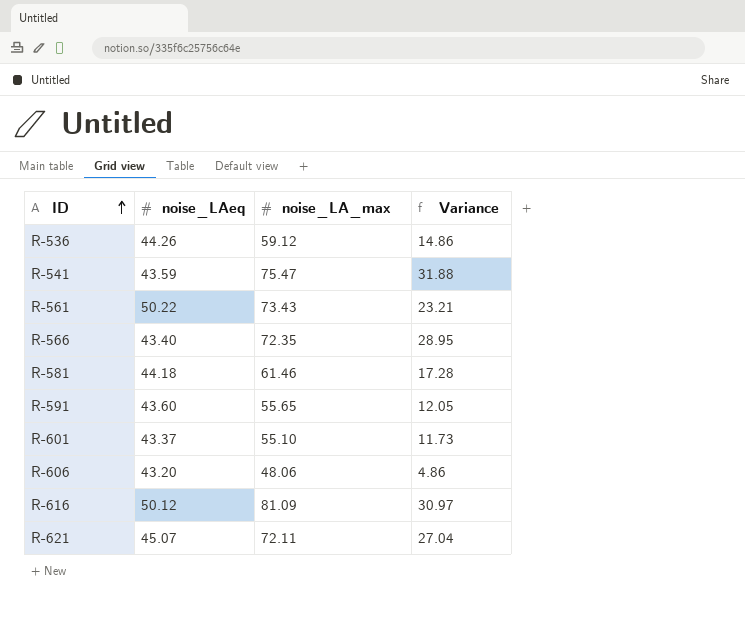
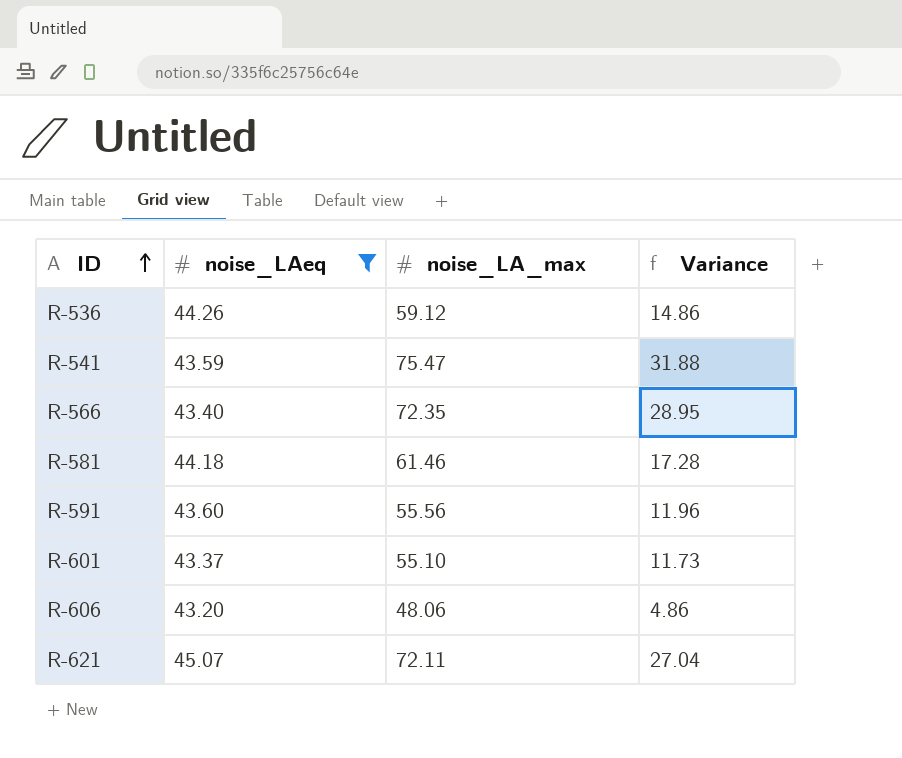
filter: none -> noise_LAeq <= 45.07
R-591 | noise_LA_max: 55.65 -> 55.56
R-591 | Variance: 12.05 -> 11.96

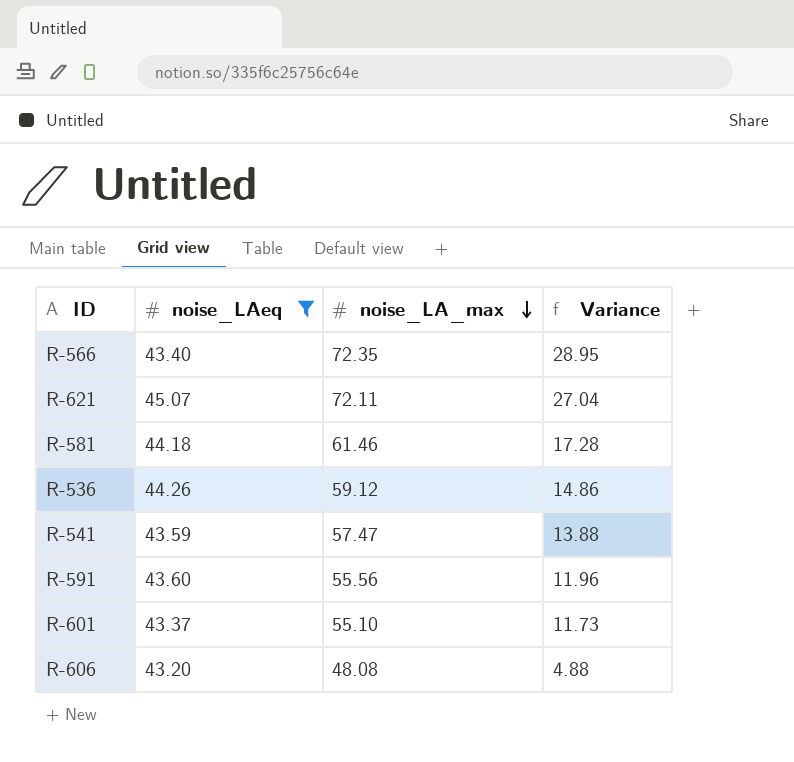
row order: ID ascending -> noise_LA_max descending
R-541 | noise_LA_max: 75.47 -> 57.47
R-541 | Variance: 31.88 -> 13.88
R-606 | noise_LA_max: 48.06 -> 48.08
R-606 | Variance: 4.86 -> 4.88

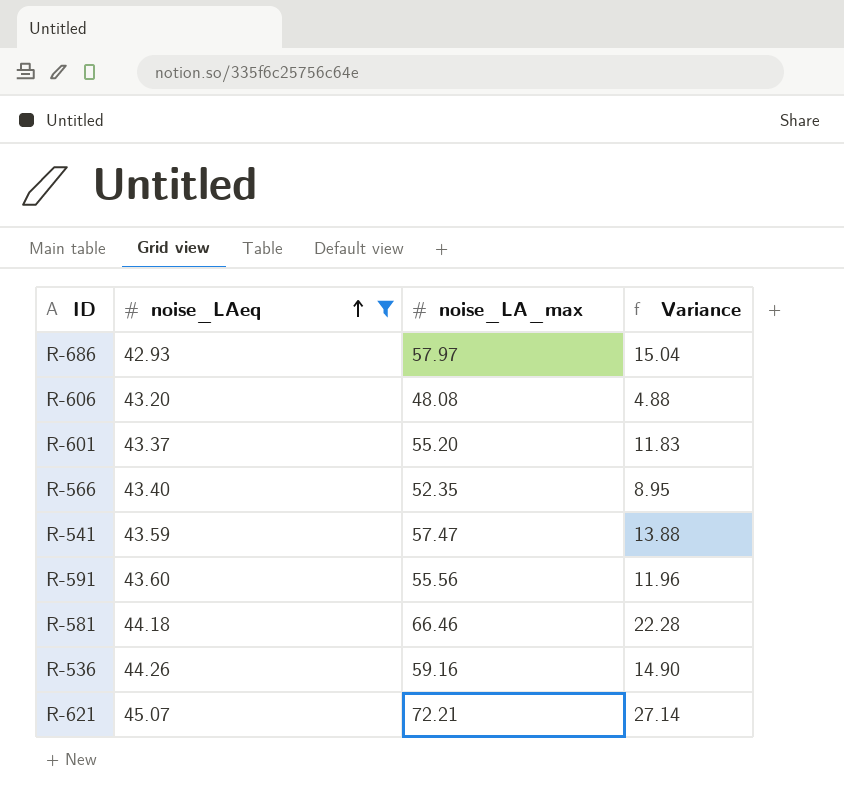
row order: noise_LA_max descending -> noise_LAeq ascending
row R-686: none -> 42.93 | 57.97 | 15.04
R-601 | noise_LA_max: 55.10 -> 55.20
R-601 | Variance: 11.73 -> 11.83
R-566 | noise_LA_max: 72.35 -> 52.35
R-566 | Variance: 28.95 -> 8.95
R-581 | noise_LA_max: 61.46 -> 66.46
R-581 | Variance: 17.28 -> 22.28
R-536 | noise_LA_max: 59.12 -> 59.16
R-536 | Variance: 14.86 -> 14.90
R-621 | noise_LA_max: 72.11 -> 72.21
R-621 | Variance: 27.04 -> 27.14

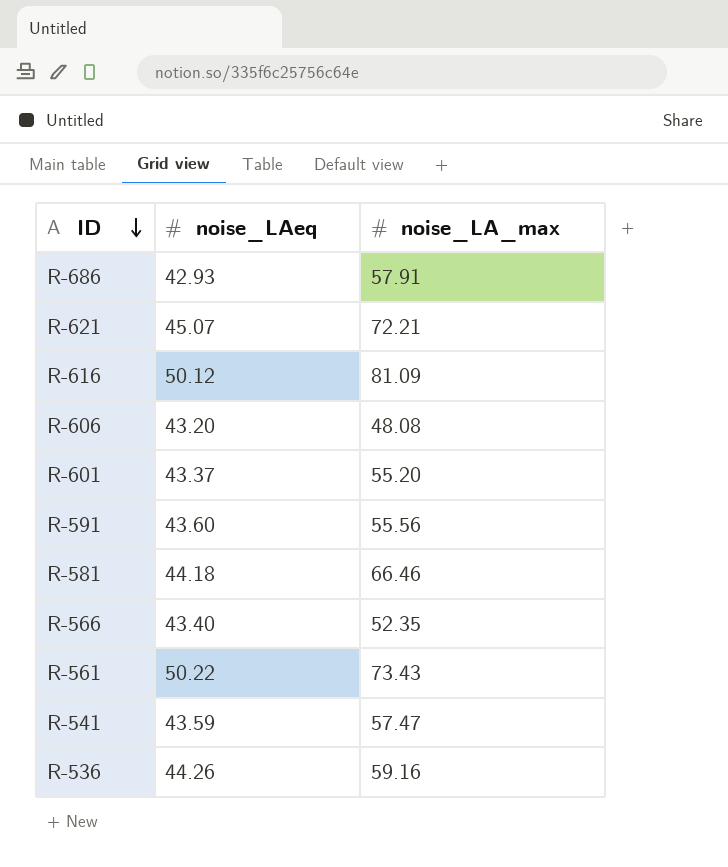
filter: noise_LAeq <= 45.07 -> none
row order: noise_LAeq ascending -> ID descending
column Variance | formula: [noise_LA_max] - [noise_LAeq] -> none
R-686 | noise_LA_max: 57.97 -> 57.91

